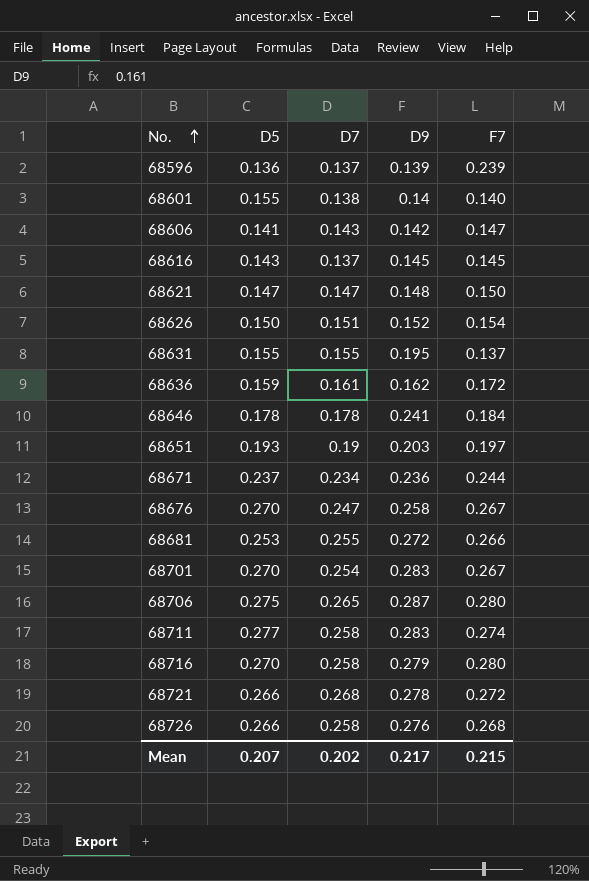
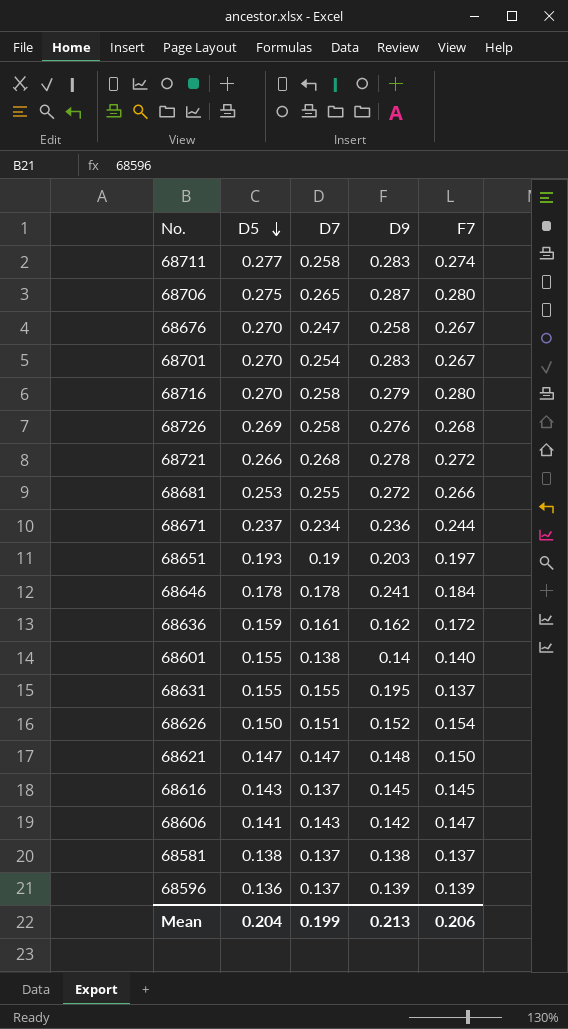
row order: No. ascending -> D5 descending
68726 | D5: 0.266 -> 0.269
row 68581: none -> 0.138 | 0.137 | 0.138 | 0.137
68596 | F7: 0.239 -> 0.139
Mean | D5: 0.207 -> 0.204
Mean | D7: 0.202 -> 0.199
Mean | D9: 0.217 -> 0.213
Mean | F7: 0.215 -> 0.206

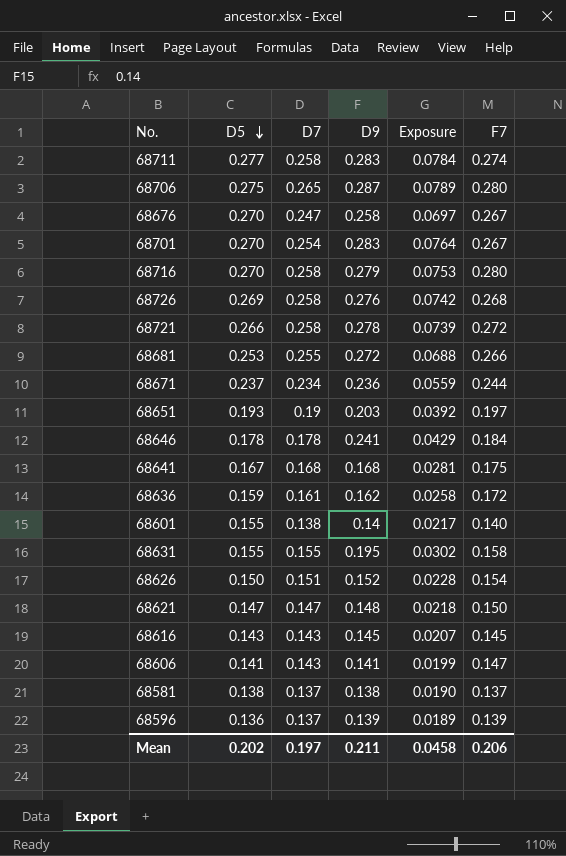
column Exposure | formula: none -> [D5] * [D9]
68721 | D7: 0.268 -> 0.258
row 68641: none -> 0.167 | 0.168 | 0.168 | 0.0281 | 0.175
68631 | F7: 0.137 -> 0.158
68616 | D7: 0.137 -> 0.143
68606 | D9: 0.142 -> 0.141
Mean | D5: 0.204 -> 0.202
Mean | D7: 0.199 -> 0.197
Mean | D9: 0.213 -> 0.211

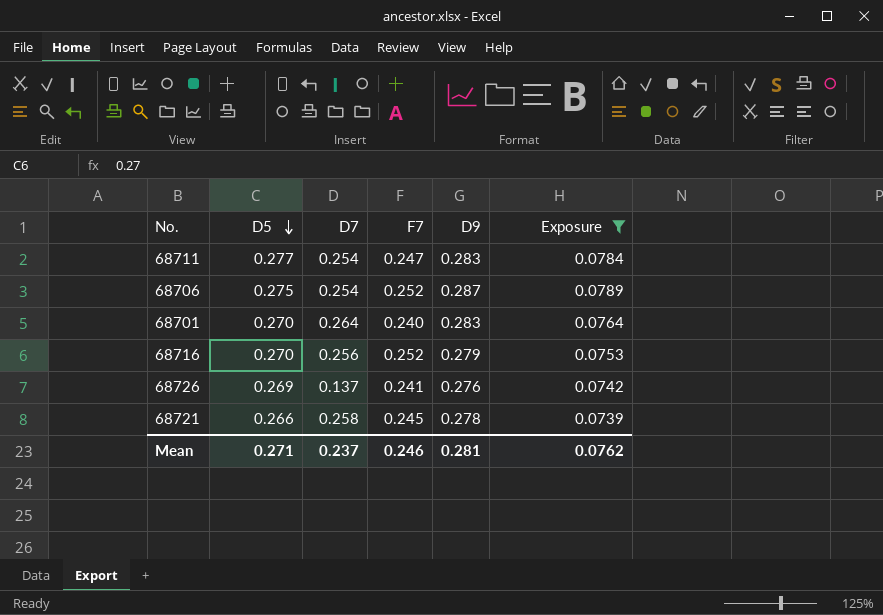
filter: none -> Exposure >= 0.0739
column F7 | position: 6 -> 4
68711 | D7: 0.258 -> 0.254
68711 | F7: 0.274 -> 0.247
68706 | D7: 0.265 -> 0.254
68706 | F7: 0.280 -> 0.252
68701 | D7: 0.254 -> 0.264
68701 | F7: 0.267 -> 0.240
68716 | D7: 0.258 -> 0.256
68716 | F7: 0.280 -> 0.252
68726 | D7: 0.258 -> 0.137
68726 | F7: 0.268 -> 0.241
68721 | F7: 0.272 -> 0.245
Mean | D5: 0.202 -> 0.271
Mean | D7: 0.197 -> 0.237
Mean | F7: 0.206 -> 0.246
Mean | D9: 0.211 -> 0.281
Mean | Exposure: 0.0458 -> 0.0762

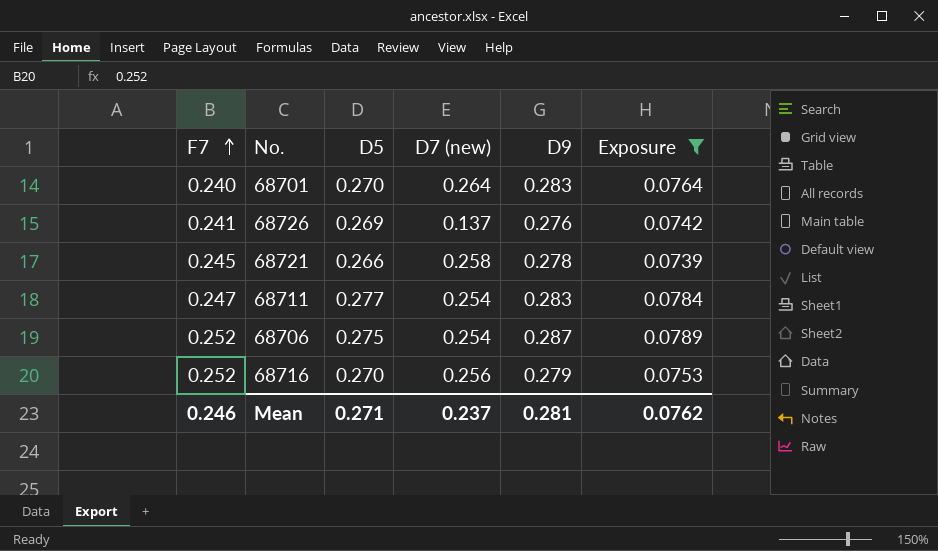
row order: D5 descending -> F7 ascending
column F7 | position: 4 -> 1
column name: D7 -> D7 (new)

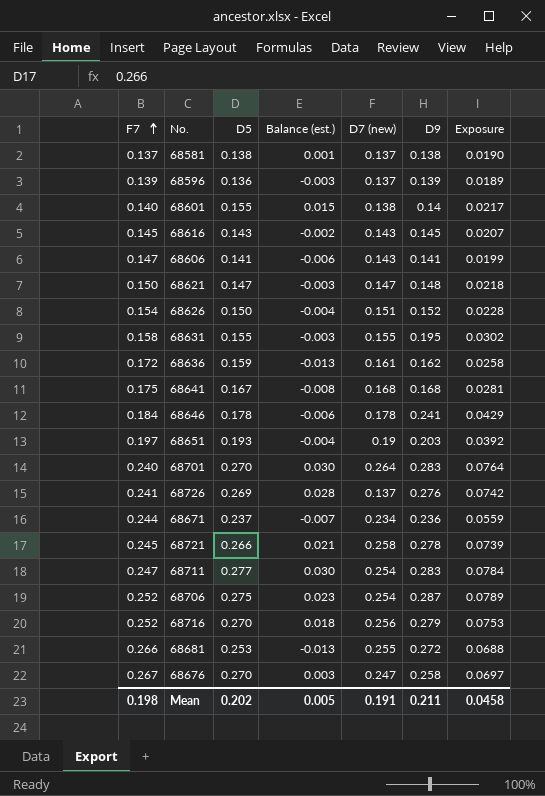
filter: Exposure >= 0.0739 -> none
column Balance (est.) | formula: none -> [D5] - [F7]
Mean | F7: 0.246 -> 0.198
Mean | D5: 0.271 -> 0.202
Mean | D7 (new): 0.237 -> 0.191
Mean | D9: 0.281 -> 0.211
Mean | Exposure: 0.0762 -> 0.0458

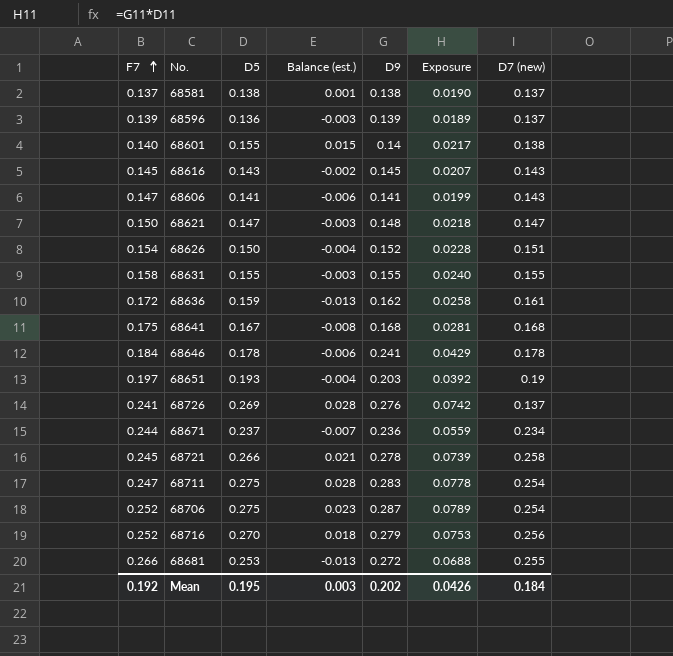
column D7 (new) | position: 5 -> 7
row 68701: 0.240 | 0.270 | 0.030 | 0.264 | 0.283 | 0.0764 -> none
row 68676: 0.267 | 0.270 | 0.003 | 0.247 | 0.258 | 0.0697 -> none
68631 | D9: 0.195 -> 0.155
68631 | Exposure: 0.0302 -> 0.0240
68711 | D5: 0.277 -> 0.275
68711 | Balance (est.): 0.030 -> 0.028
68711 | Exposure: 0.0784 -> 0.0778
Mean | F7: 0.198 -> 0.192
Mean | D5: 0.202 -> 0.195
Mean | Balance (est.): 0.005 -> 0.003
Mean | D9: 0.211 -> 0.202
Mean | Exposure: 0.0458 -> 0.0426
Mean | D7 (new): 0.191 -> 0.184

